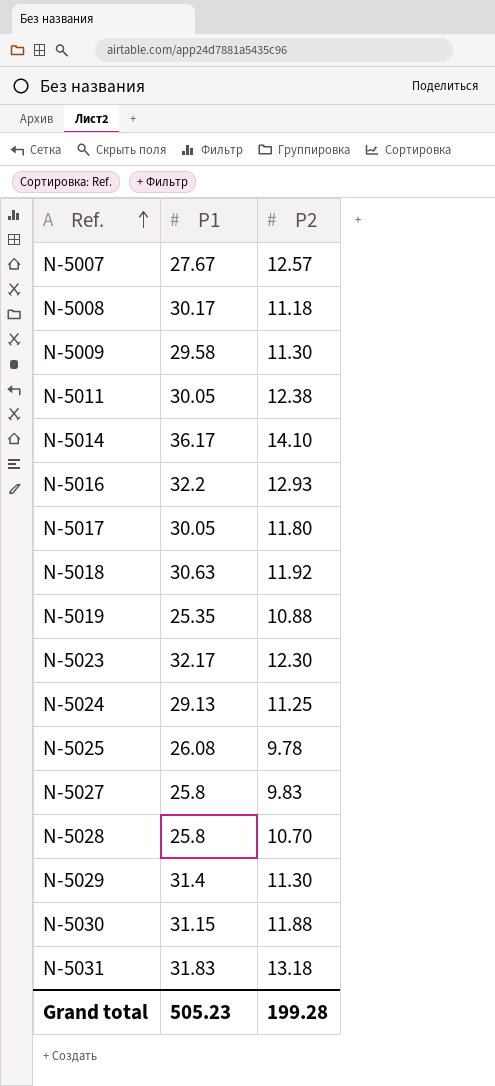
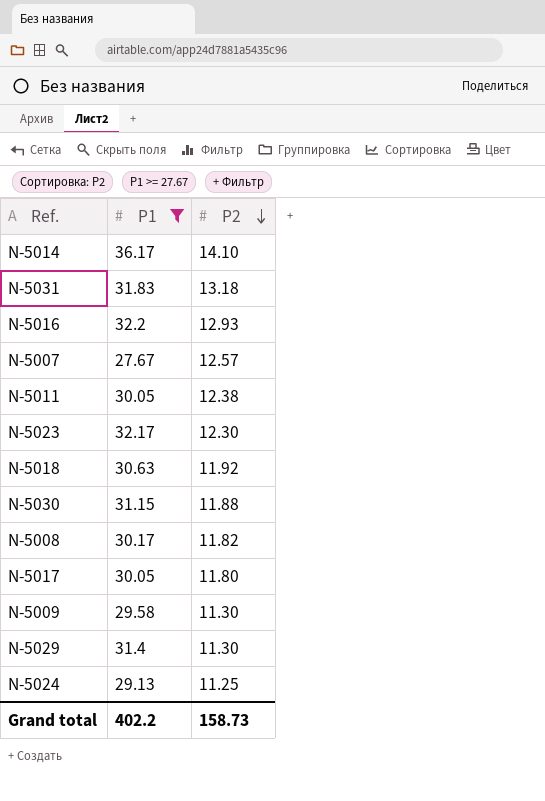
filter: none -> P1 >= 27.67
row order: Ref. ascending -> P2 descending
N-5008 | P2: 11.18 -> 11.82
Grand total | P1: 505.23 -> 402.2
Grand total | P2: 199.28 -> 158.73

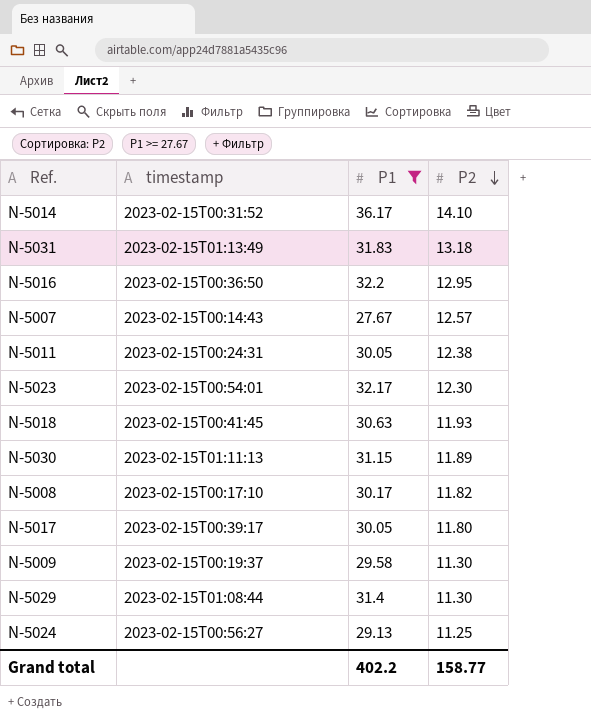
column timestamp | position: none -> 2
N-5016 | P2: 12.93 -> 12.95
N-5018 | P2: 11.92 -> 11.93
N-5030 | P2: 11.88 -> 11.89
Grand total | P2: 158.73 -> 158.77

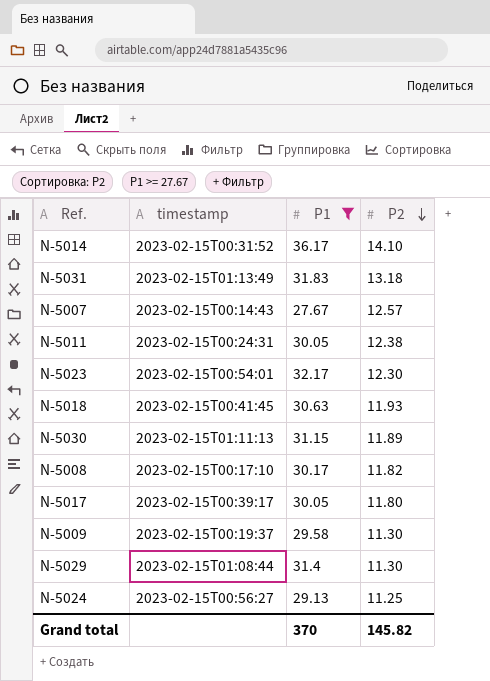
row N-5016: 2023-02-15T00:36:50 | 32.2 | 12.95 -> none
Grand total | P1: 402.2 -> 370
Grand total | P2: 158.77 -> 145.82

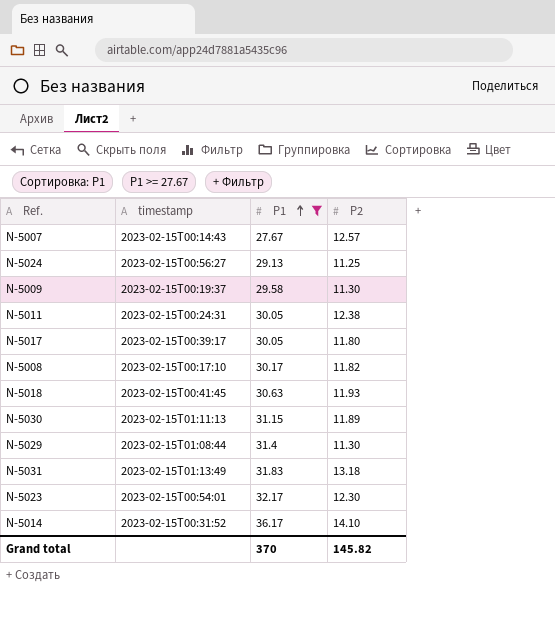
row order: P2 descending -> P1 ascending

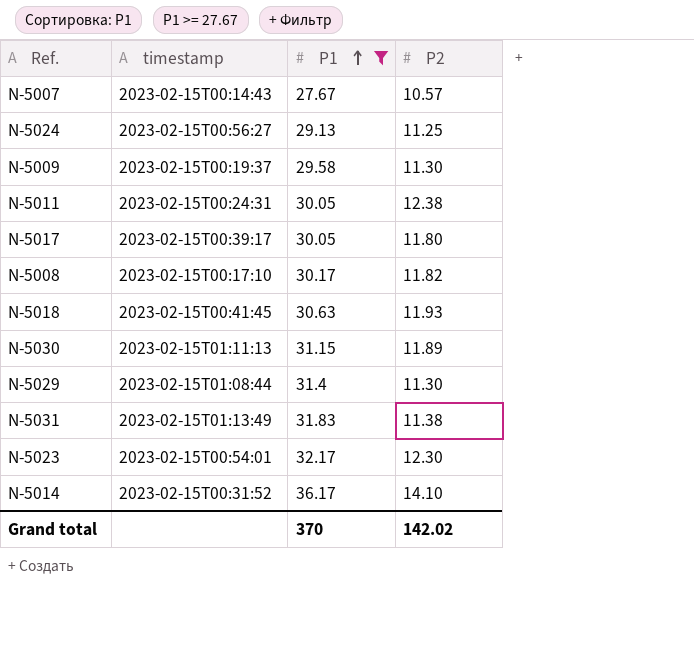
N-5007 | P2: 12.57 -> 10.57
N-5031 | P2: 13.18 -> 11.38
Grand total | P2: 145.82 -> 142.02

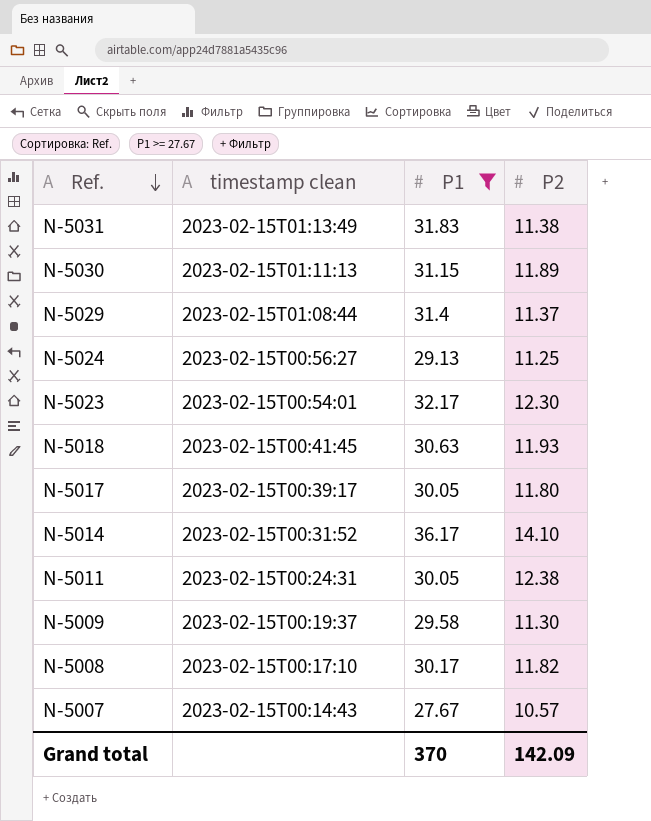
row order: P1 ascending -> Ref. descending
column name: timestamp -> timestamp clean
N-5029 | P2: 11.30 -> 11.37
Grand total | P2: 142.02 -> 142.09

